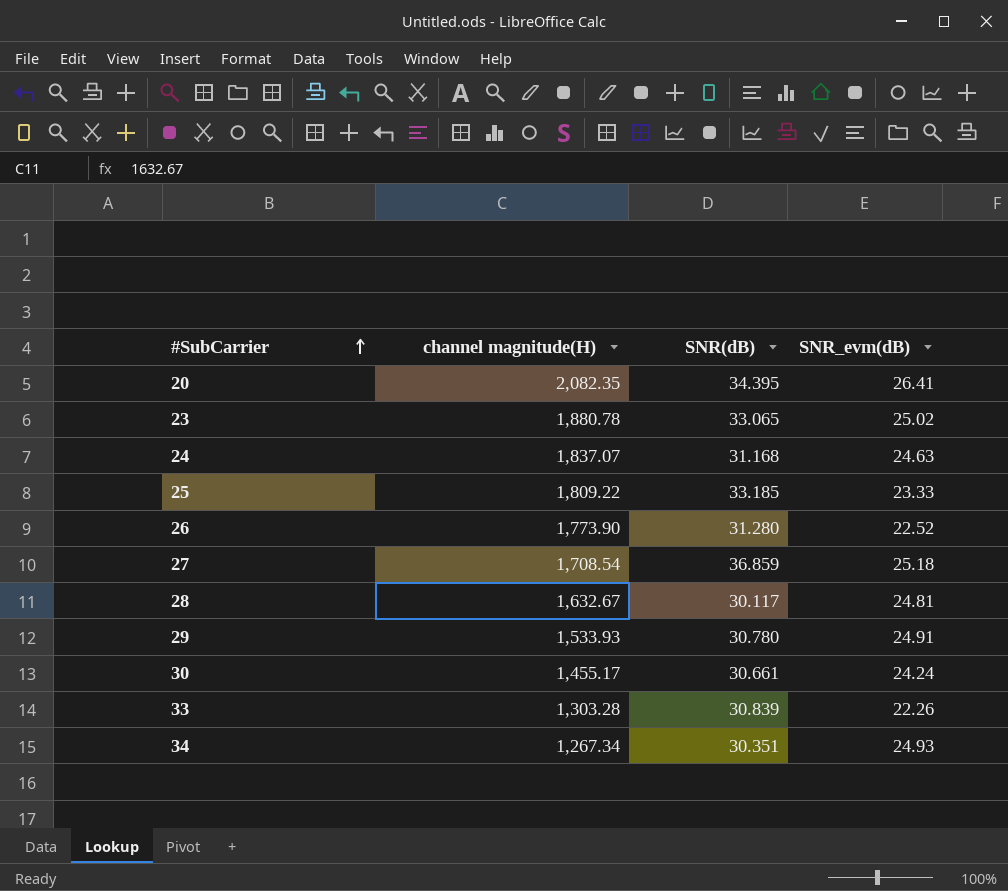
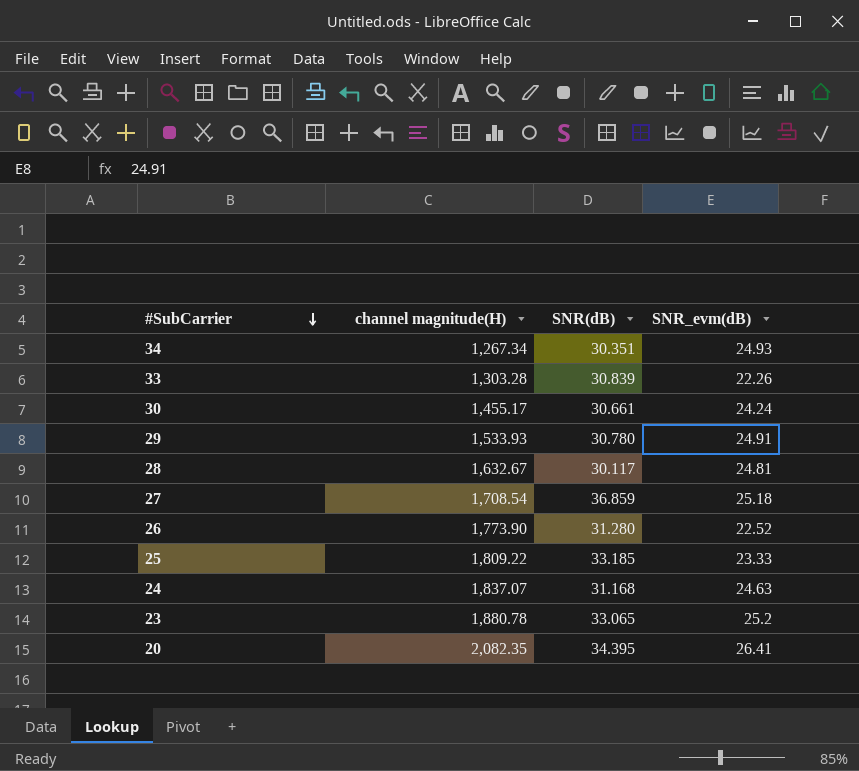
row order: #SubCarrier ascending -> #SubCarrier descending
23 | SNR_evm(dB): 25.02 -> 25.2

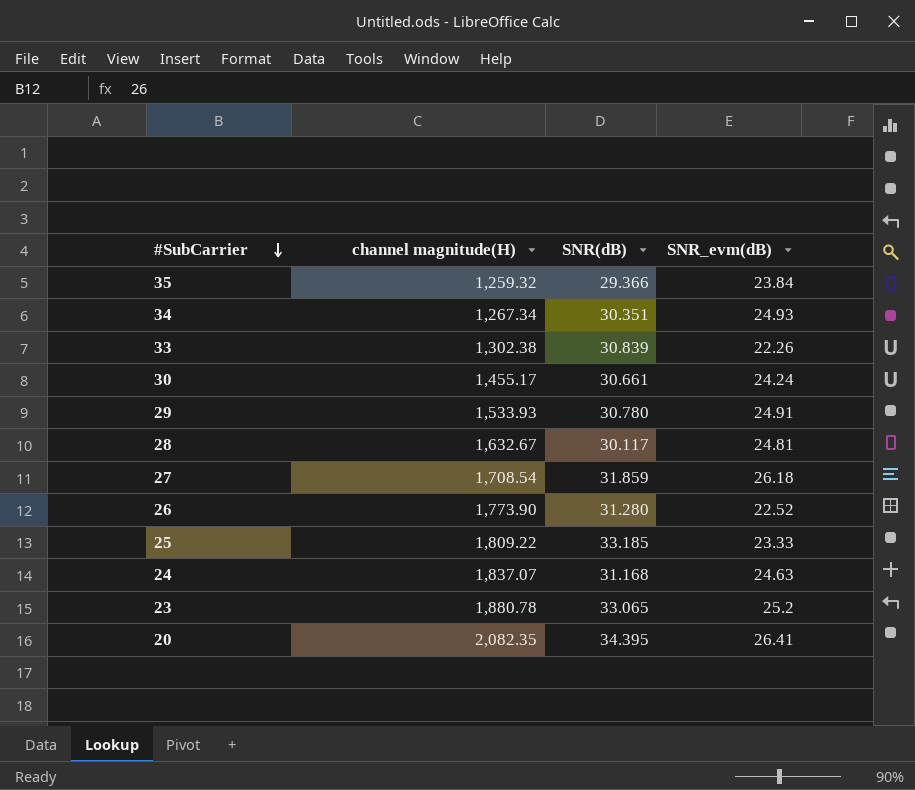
row 35: none -> 1,259.32 | 29.366 | 23.84
33 | channel magnitude(H): 1,303.28 -> 1,302.38
27 | SNR(dB): 36.859 -> 31.859
27 | SNR_evm(dB): 25.18 -> 26.18

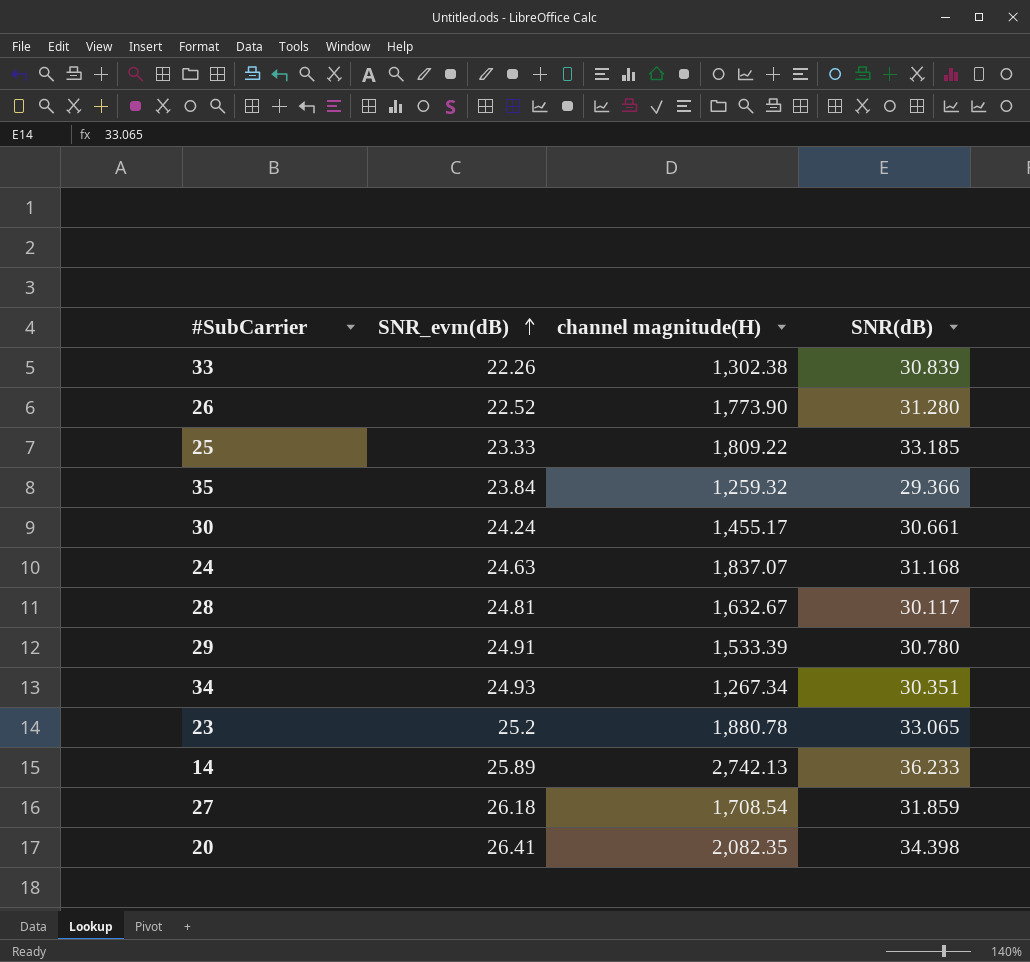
row order: #SubCarrier descending -> SNR_evm(dB) ascending
column SNR_evm(dB) | position: 4 -> 2
29 | channel magnitude(H): 1,533.93 -> 1,533.39
row 14: none -> 25.89 | 2,742.13 | 36.233
20 | SNR(dB): 34.395 -> 34.398

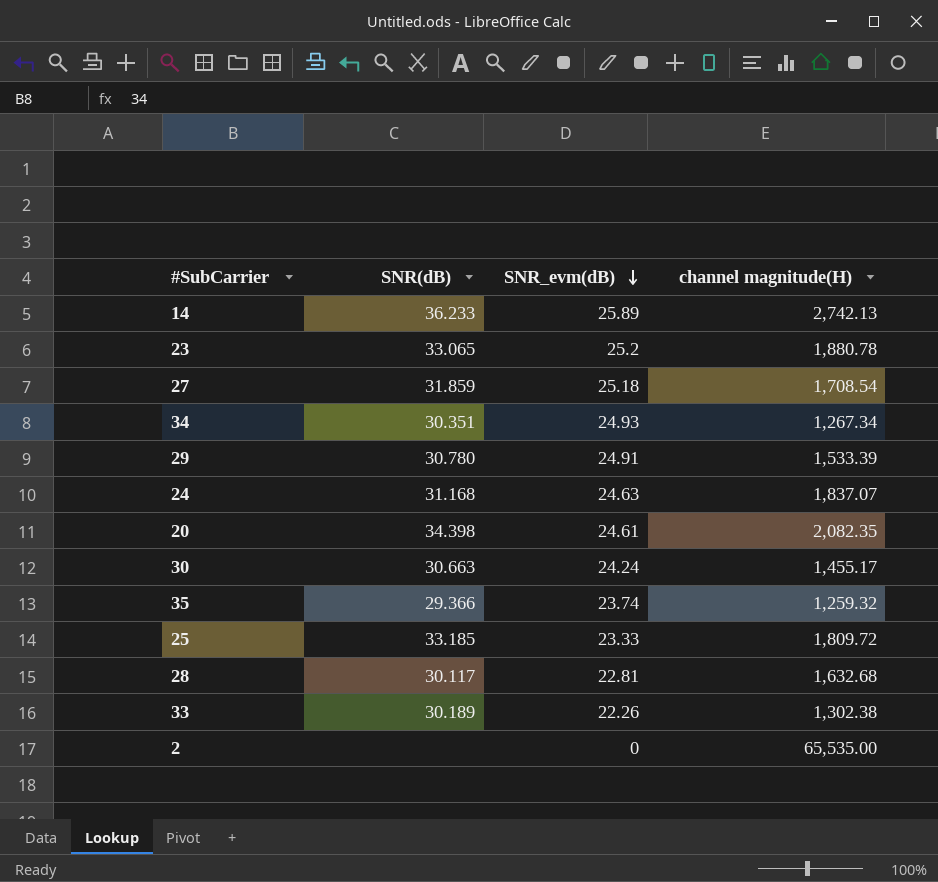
row order: SNR_evm(dB) ascending -> SNR_evm(dB) descending
column SNR(dB) | position: 4 -> 2
row 26: 22.52 | 1,773.90 | 31.280 -> none
27 | SNR_evm(dB): 26.18 -> 25.18
20 | SNR_evm(dB): 26.41 -> 24.61
30 | SNR(dB): 30.661 -> 30.663
35 | SNR_evm(dB): 23.84 -> 23.74
25 | channel magnitude(H): 1,809.22 -> 1,809.72
28 | SNR_evm(dB): 24.81 -> 22.81
28 | channel magnitude(H): 1,632.67 -> 1,632.68
33 | SNR(dB): 30.839 -> 30.189
row 2: none -> none | 0 | 65,535.00

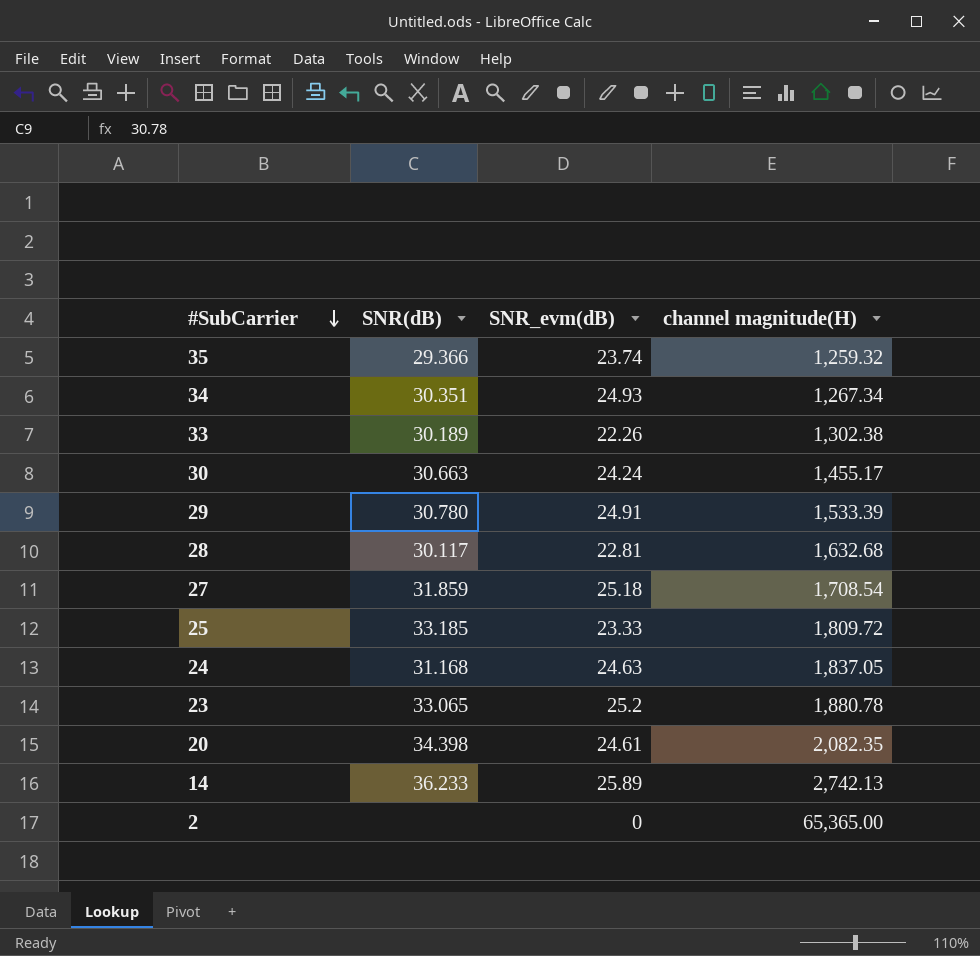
row order: SNR_evm(dB) descending -> #SubCarrier descending
24 | channel magnitude(H): 1,837.07 -> 1,837.05
2 | channel magnitude(H): 65,535.00 -> 65,365.00

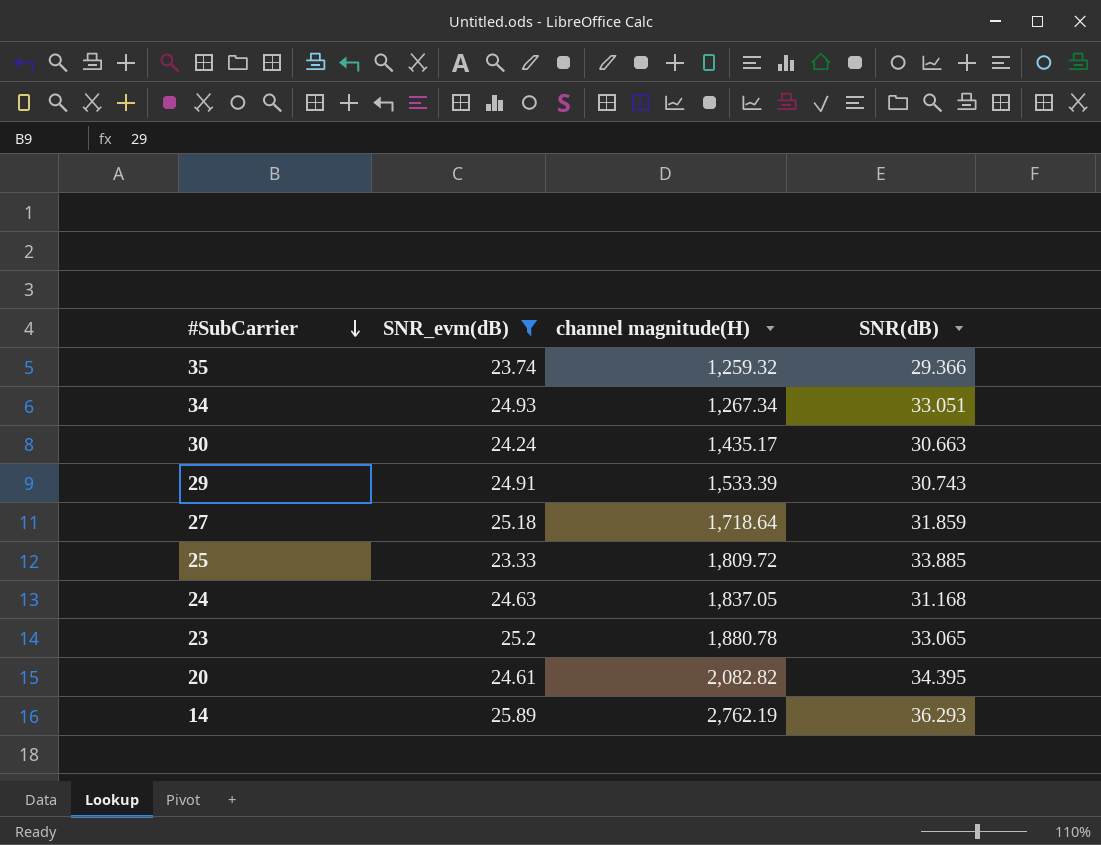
filter: none -> SNR_evm(dB) >= 23.33
column SNR(dB) | position: 2 -> 4
34 | SNR(dB): 30.351 -> 33.051
30 | channel magnitude(H): 1,455.17 -> 1,435.17
29 | SNR(dB): 30.780 -> 30.743
27 | channel magnitude(H): 1,708.54 -> 1,718.64
25 | SNR(dB): 33.185 -> 33.885
20 | channel magnitude(H): 2,082.35 -> 2,082.82
20 | SNR(dB): 34.398 -> 34.395
14 | channel magnitude(H): 2,742.13 -> 2,762.19
14 | SNR(dB): 36.233 -> 36.293

